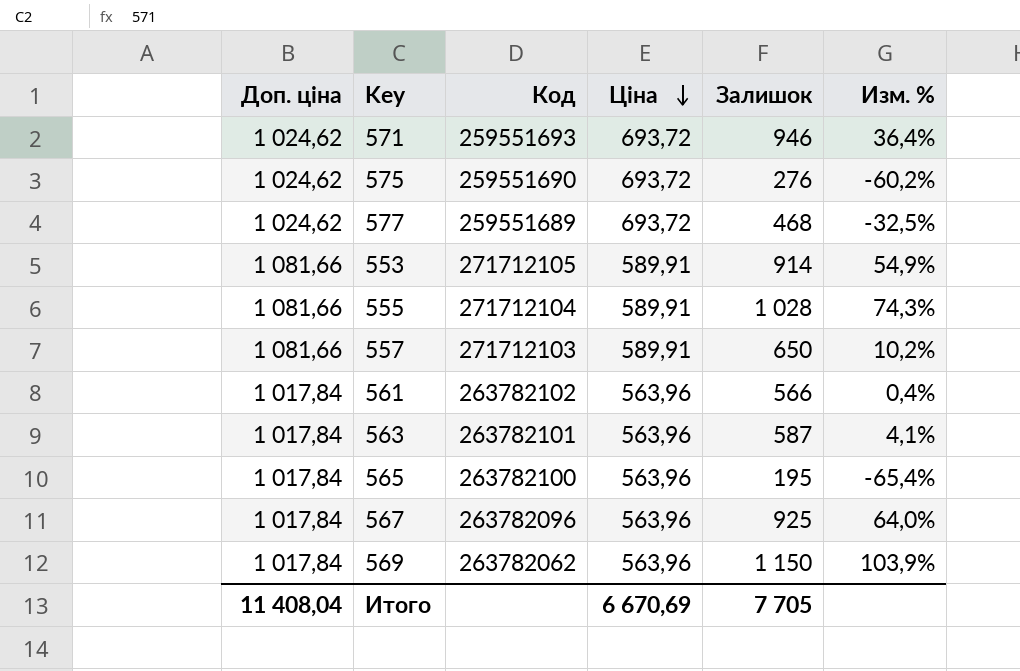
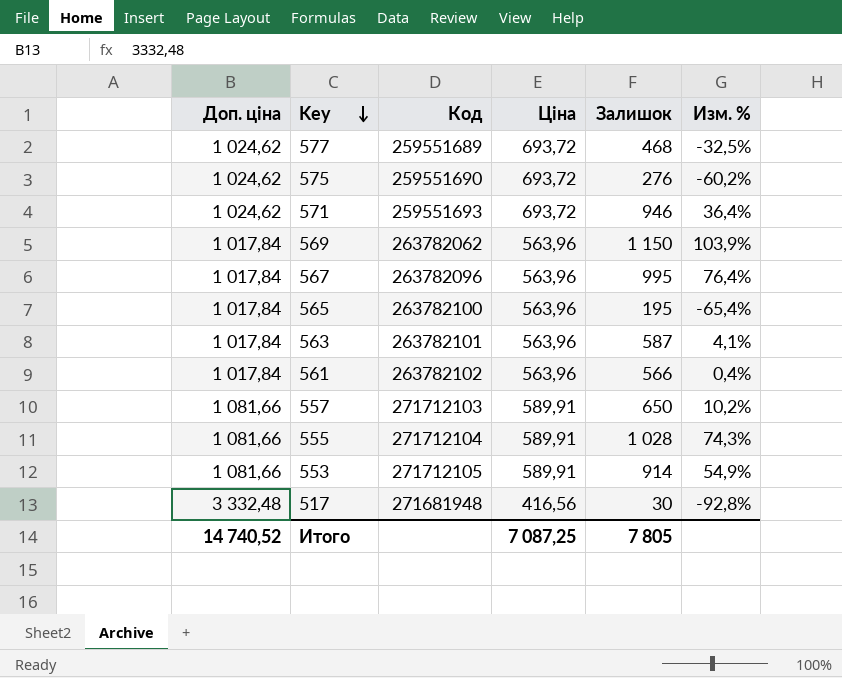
row order: Ціна descending -> Key descending
567 | Залишок: 925 -> 995
567 | Изм. %: 64,0% -> 76,4%
row 517: none -> 3 332,48 | 271681948 | 416,56 | 30 | -92,8%
Итого | Доп. ціна: 11 408,04 -> 14 740,52
Итого | Ціна: 6 670,69 -> 7 087,25
Итого | Залишок: 7 705 -> 7 805

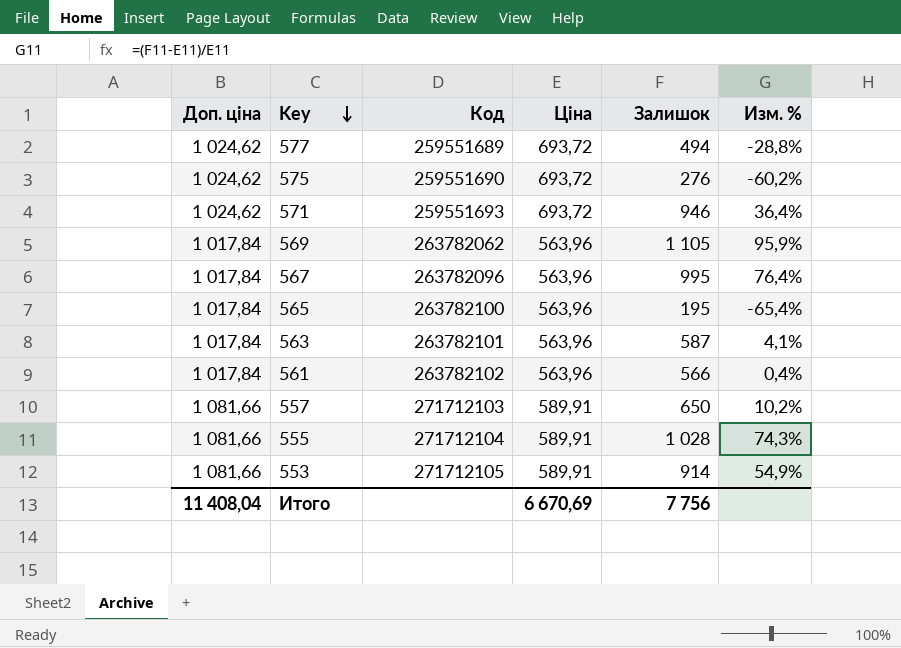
row 517: 3 332,48 | 271681948 | 416,56 | 30 | -92,8% -> none
577 | Залишок: 468 -> 494
577 | Изм. %: -32,5% -> -28,8%
569 | Залишок: 1 150 -> 1 105
569 | Изм. %: 103,9% -> 95,9%
Итого | Доп. ціна: 14 740,52 -> 11 408,04
Итого | Ціна: 7 087,25 -> 6 670,69
Итого | Залишок: 7 805 -> 7 756

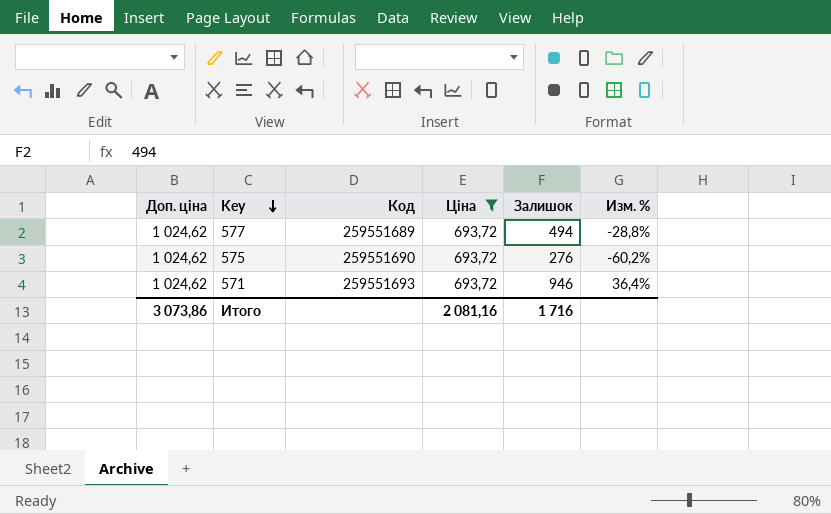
filter: none -> Ціна = 693,72
Итого | Доп. ціна: 11 408,04 -> 3 073,86
Итого | Ціна: 6 670,69 -> 2 081,16
Итого | Залишок: 7 756 -> 1 716

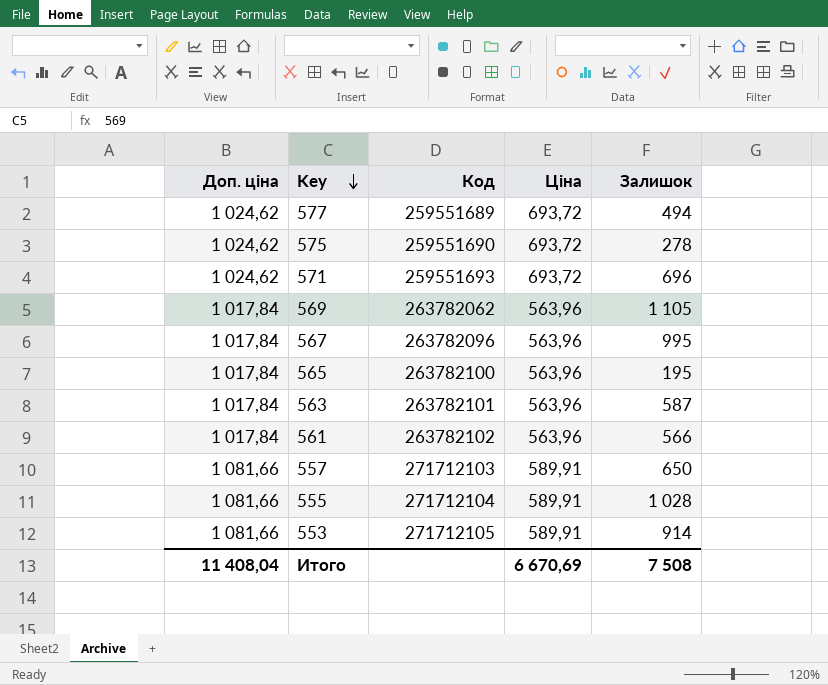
filter: Ціна = 693,72 -> none
column Изм. % | formula: ([Залишок] - [Ціна]) / [Ціна] -> none
575 | Залишок: 276 -> 278
571 | Залишок: 946 -> 696
Итого | Доп. ціна: 3 073,86 -> 11 408,04
Итого | Ціна: 2 081,16 -> 6 670,69
Итого | Залишок: 1 716 -> 7 508

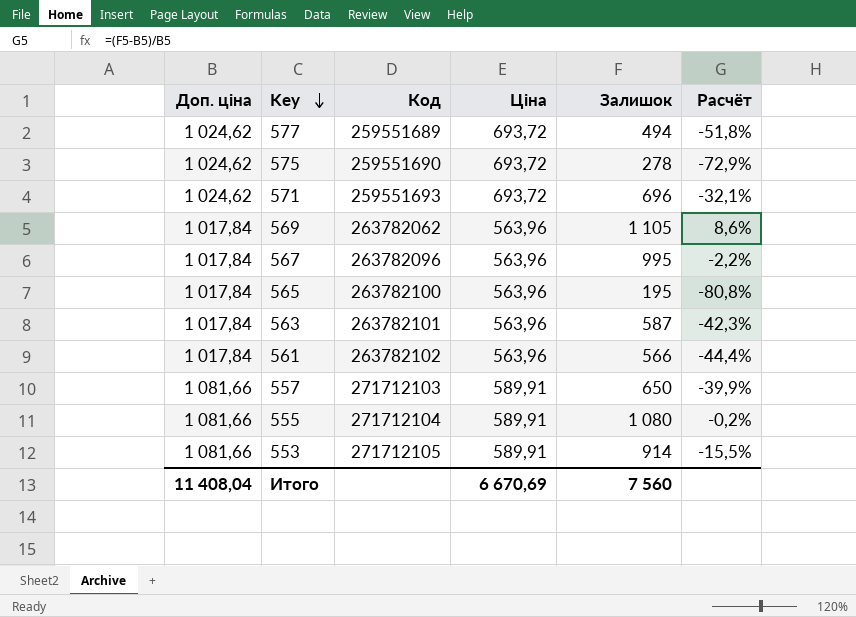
column Расчёт | formula: none -> ([Залишок] - [Доп. ціна]) / [Доп. ціна]
555 | Залишок: 1 028 -> 1 080
Итого | Залишок: 7 508 -> 7 560

